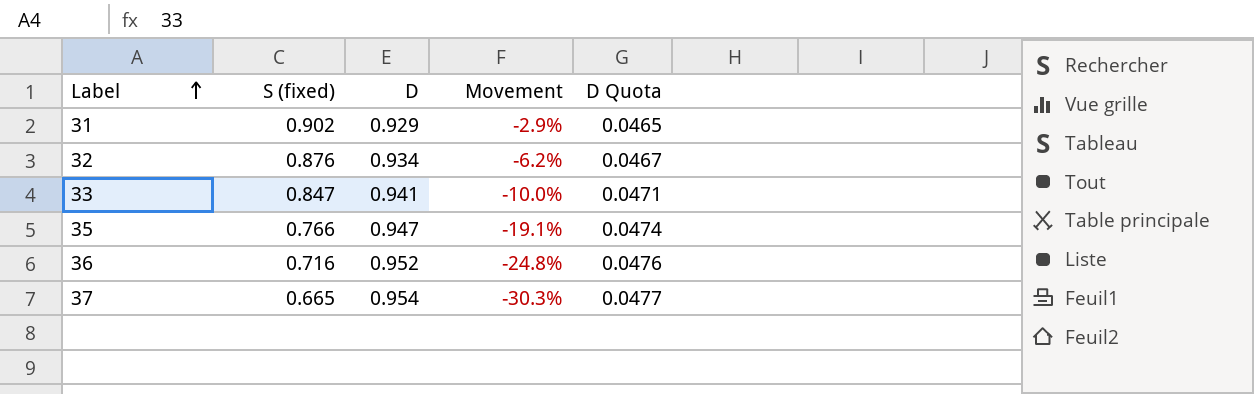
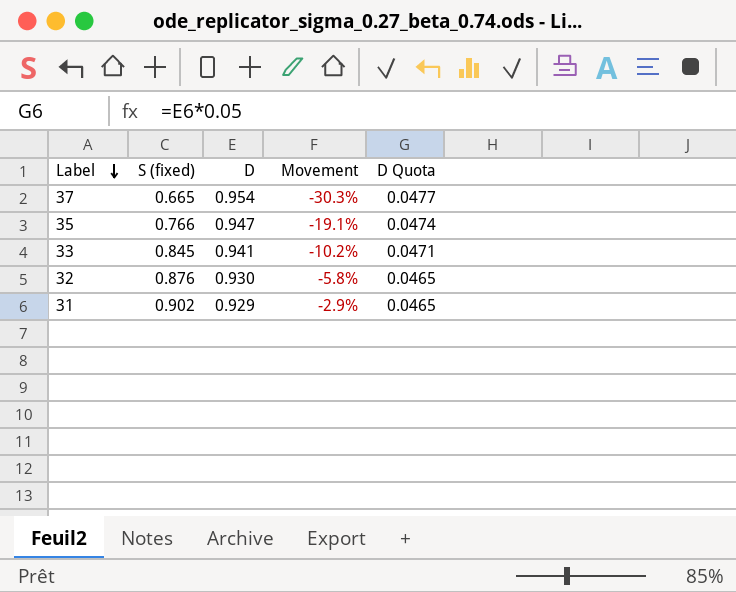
row order: Label ascending -> Label descending
row 36: 0.716 | 0.952 | -24.8% | 0.0476 -> none
33 | S (fixed): 0.847 -> 0.845
33 | Movement: -10.0% -> -10.2%
32 | D: 0.934 -> 0.930
32 | Movement: -6.2% -> -5.8%
32 | D Quota: 0.0467 -> 0.0465

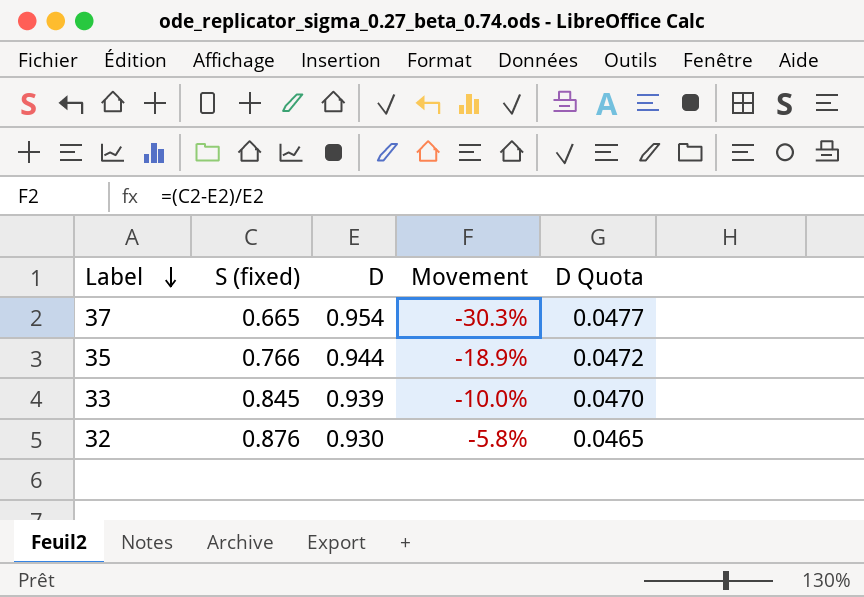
row 31: 0.902 | 0.929 | -2.9% | 0.0465 -> none
35 | D: 0.947 -> 0.944
35 | Movement: -19.1% -> -18.9%
35 | D Quota: 0.0474 -> 0.0472
33 | D: 0.941 -> 0.939
33 | Movement: -10.2% -> -10.0%
33 | D Quota: 0.0471 -> 0.0470

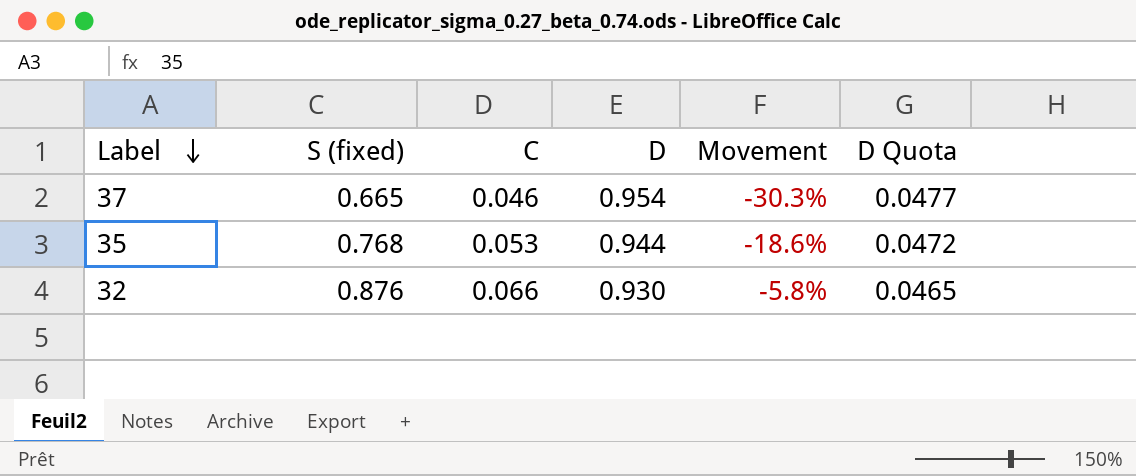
column C | position: none -> 3
row 33: 0.845 | 0.939 | -10.0% | 0.0470 -> none
35 | S (fixed): 0.766 -> 0.768
35 | Movement: -18.9% -> -18.6%

